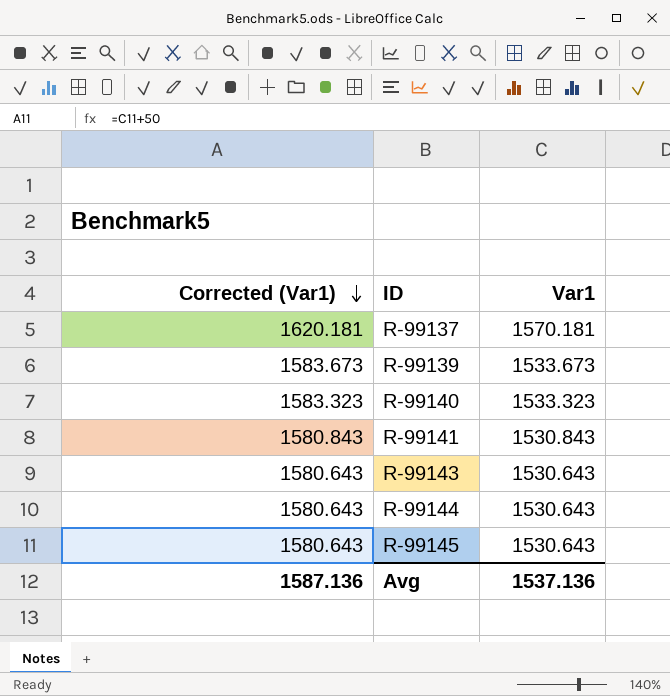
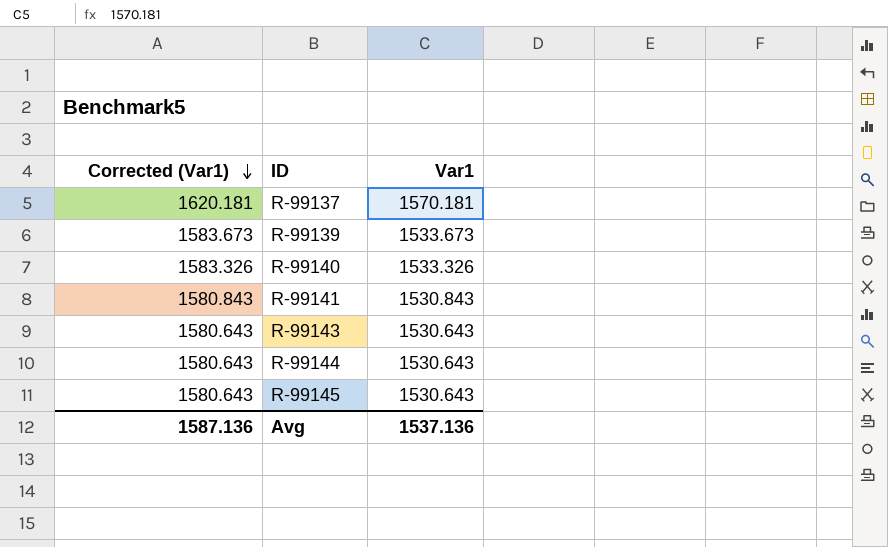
R-99140 | Corrected (Var1): 1583.323 -> 1583.326
R-99140 | Var1: 1533.323 -> 1533.326

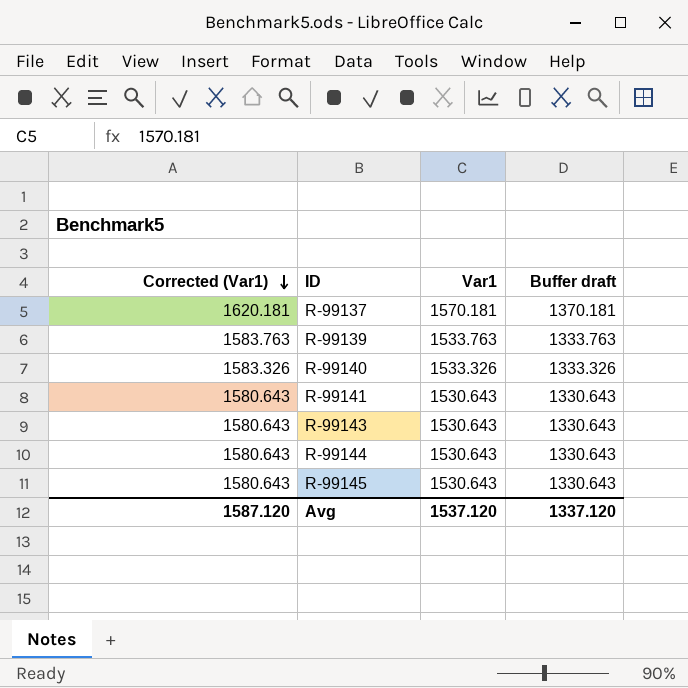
column Buffer draft | formula: none -> [Var1] - 200
R-99139 | Corrected (Var1): 1583.673 -> 1583.763
R-99139 | Var1: 1533.673 -> 1533.763
R-99141 | Corrected (Var1): 1580.843 -> 1580.643
R-99141 | Var1: 1530.843 -> 1530.643
Avg | Corrected (Var1): 1587.136 -> 1587.120
Avg | Var1: 1537.136 -> 1537.120

